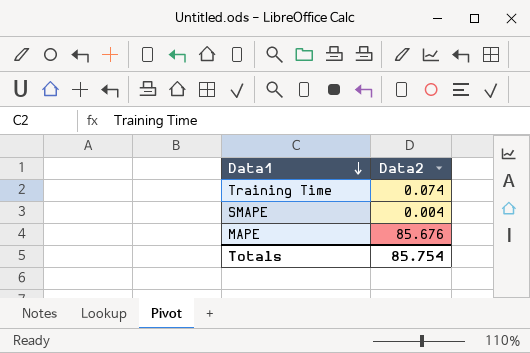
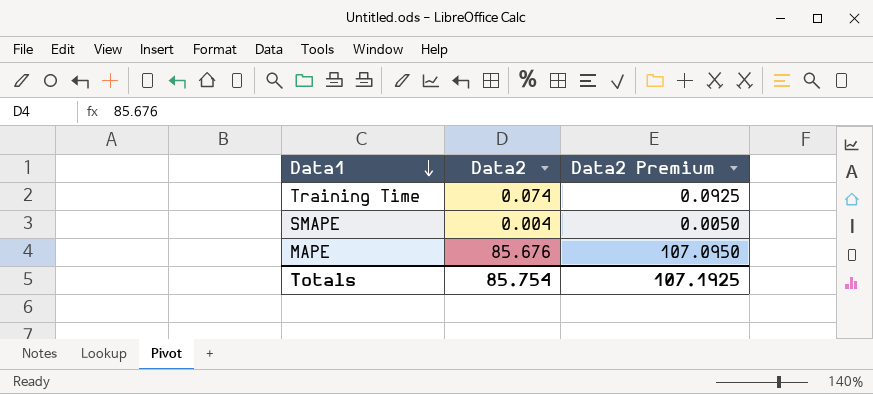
column Data2 Premium | formula: none -> [Data2] * 1.25

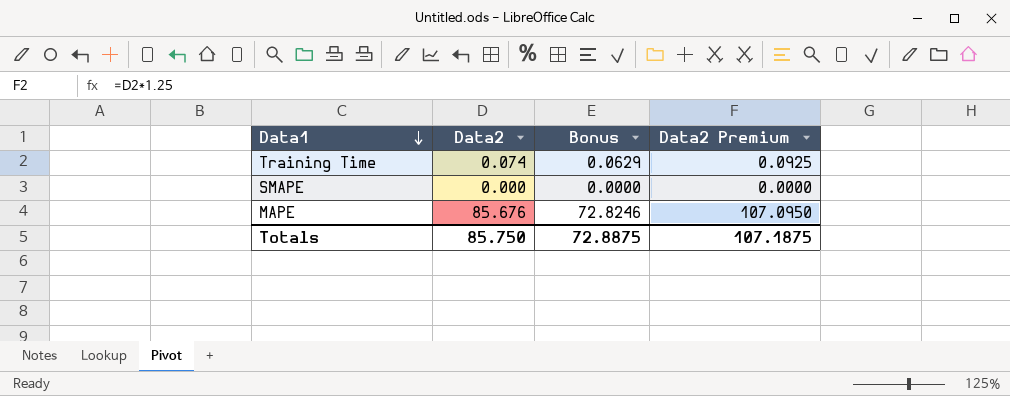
column Bonus | formula: none -> [Data2] * 0.85
SMAPE | Data2: 0.004 -> 0.000
SMAPE | Data2 Premium: 0.0050 -> 0.0000
Totals | Data2: 85.754 -> 85.750
Totals | Data2 Premium: 107.1925 -> 107.1875

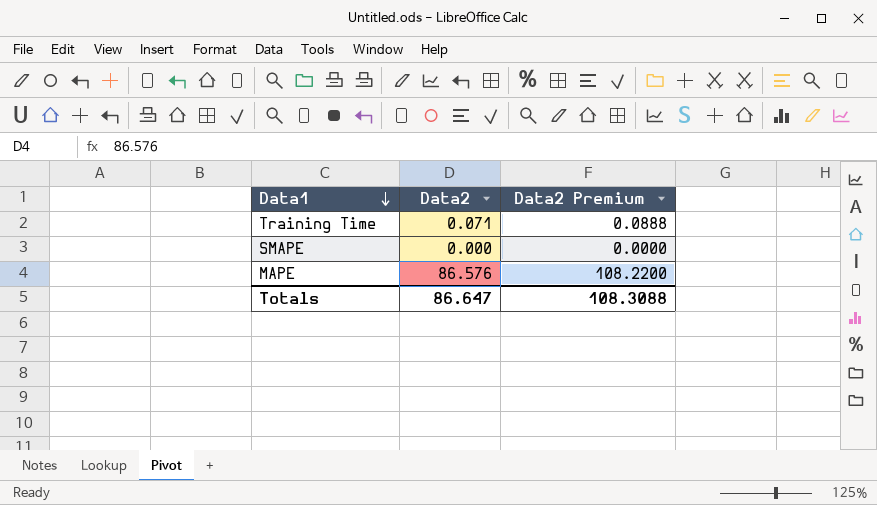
column Bonus | formula: [Data2] * 0.85 -> none
Training Time | Data2: 0.074 -> 0.071
Training Time | Data2 Premium: 0.0925 -> 0.0888
MAPE | Data2: 85.676 -> 86.576
MAPE | Data2 Premium: 107.0950 -> 108.2200
Totals | Data2: 85.750 -> 86.647
Totals | Data2 Premium: 107.1875 -> 108.3088

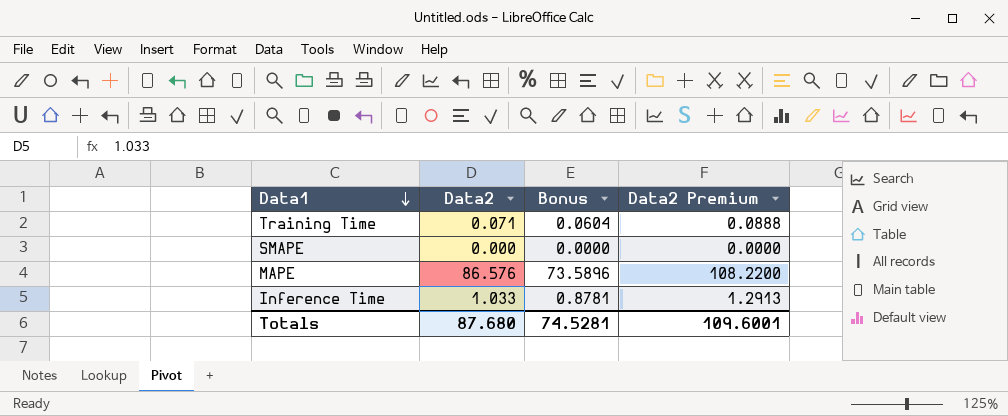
column Bonus | formula: none -> [Data2] * 0.85
row Inference Time: none -> 1.033 | 0.8781 | 1.2913
Totals | Data2: 86.647 -> 87.680
Totals | Data2 Premium: 108.3088 -> 109.6001

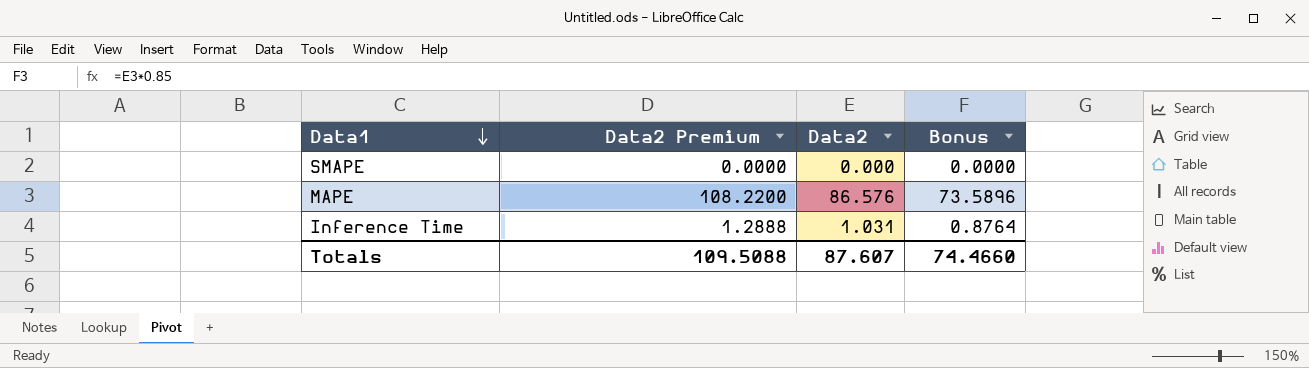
column Data2 Premium | position: 4 -> 2
row Training Time: 0.071 | 0.0604 | 0.0888 -> none
Inference Time | Data2 Premium: 1.2913 -> 1.2888
Inference Time | Data2: 1.033 -> 1.031
Inference Time | Bonus: 0.8781 -> 0.8764
Totals | Data2 Premium: 109.6001 -> 109.5088
Totals | Data2: 87.680 -> 87.607
Totals | Bonus: 74.5281 -> 74.4660

